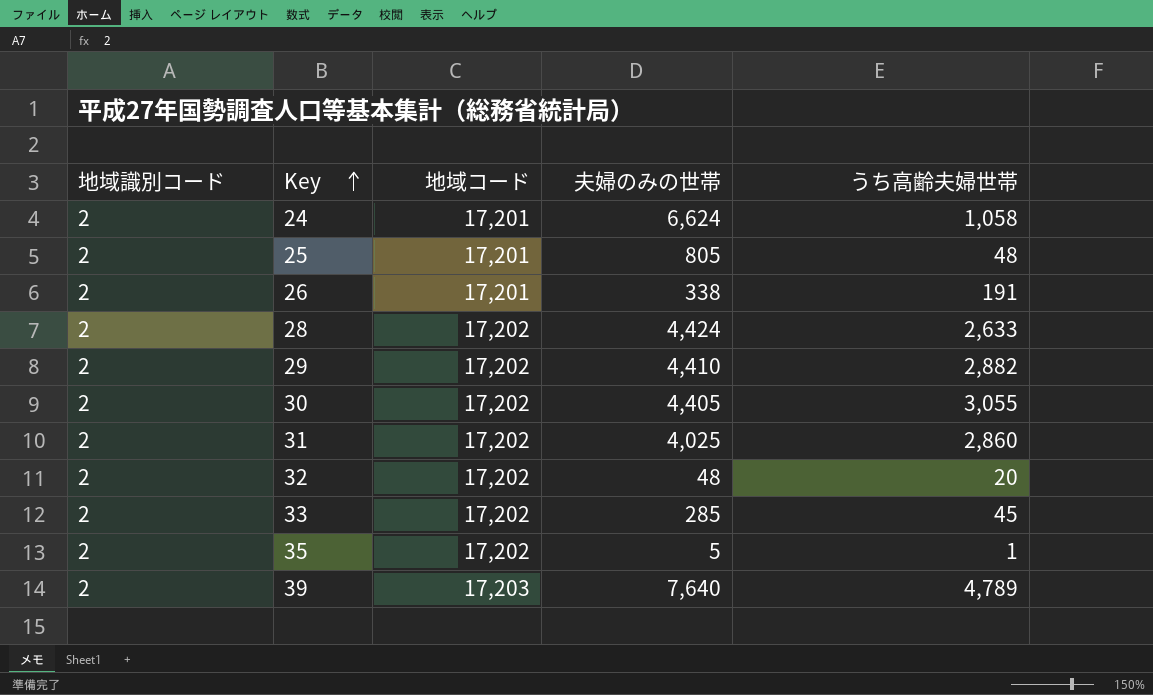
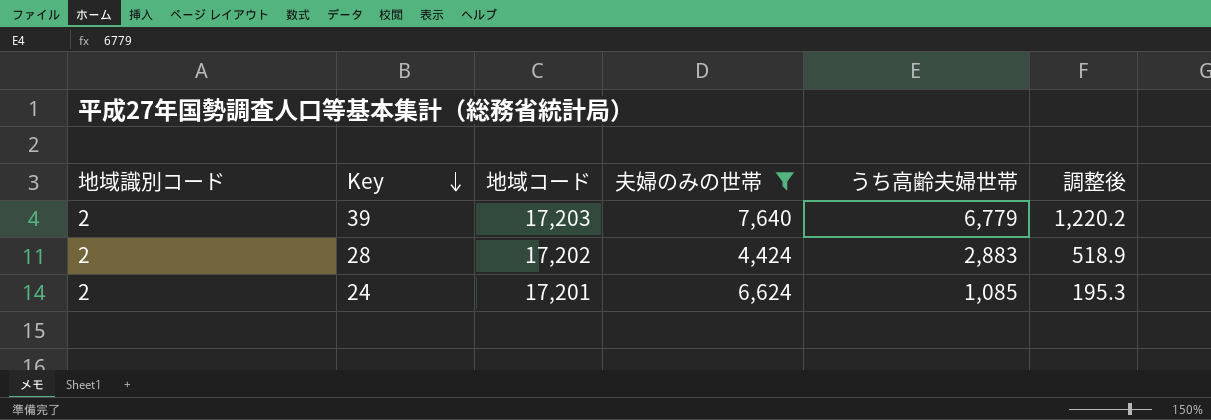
filter: none -> 夫婦のみの世帯 >= 4,424
row order: Key ascending -> Key descending
column 調整後 | formula: none -> [うち高齢夫婦世帯] * 0.18
39 | うち高齢夫婦世帯: 4,789 -> 6,779
28 | うち高齢夫婦世帯: 2,633 -> 2,883
24 | うち高齢夫婦世帯: 1,058 -> 1,085

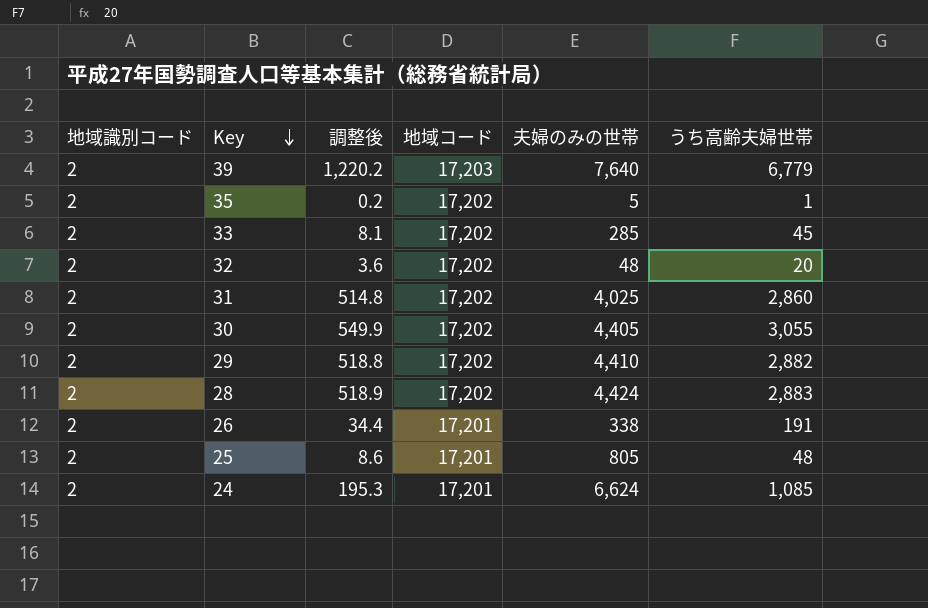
filter: 夫婦のみの世帯 >= 4,424 -> none
column 調整後 | position: 6 -> 3

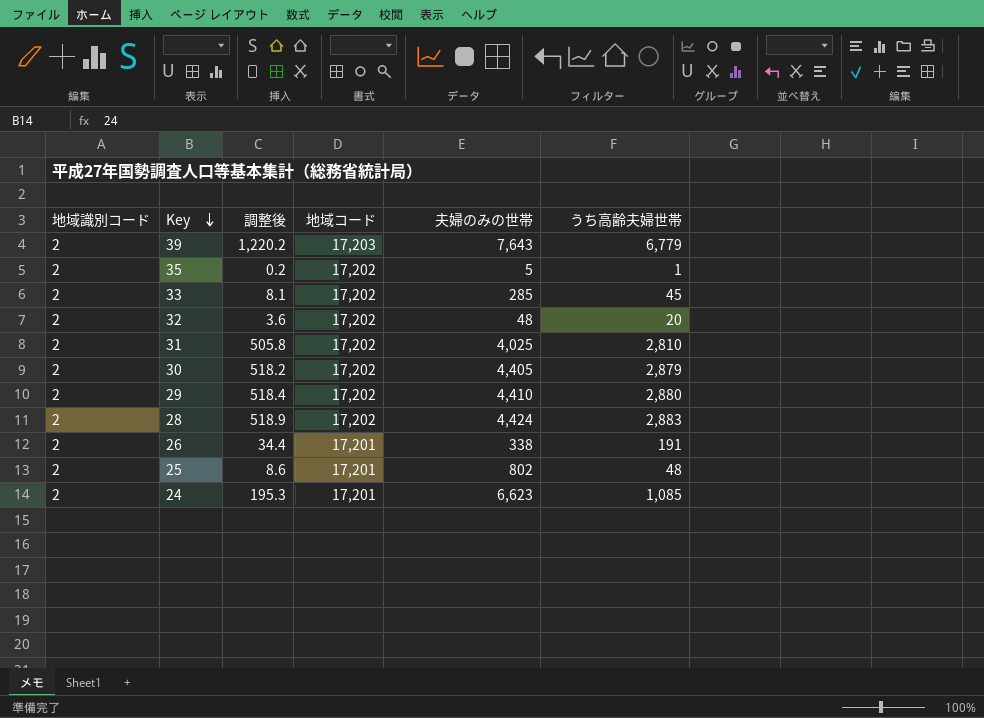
39 | 夫婦のみの世帯: 7,640 -> 7,643
31 | 調整後: 514.8 -> 505.8
31 | うち高齢夫婦世帯: 2,860 -> 2,810
30 | 調整後: 549.9 -> 518.2
30 | うち高齢夫婦世帯: 3,055 -> 2,879
29 | 調整後: 518.8 -> 518.4
29 | うち高齢夫婦世帯: 2,882 -> 2,880
25 | 夫婦のみの世帯: 805 -> 802
24 | 夫婦のみの世帯: 6,624 -> 6,623

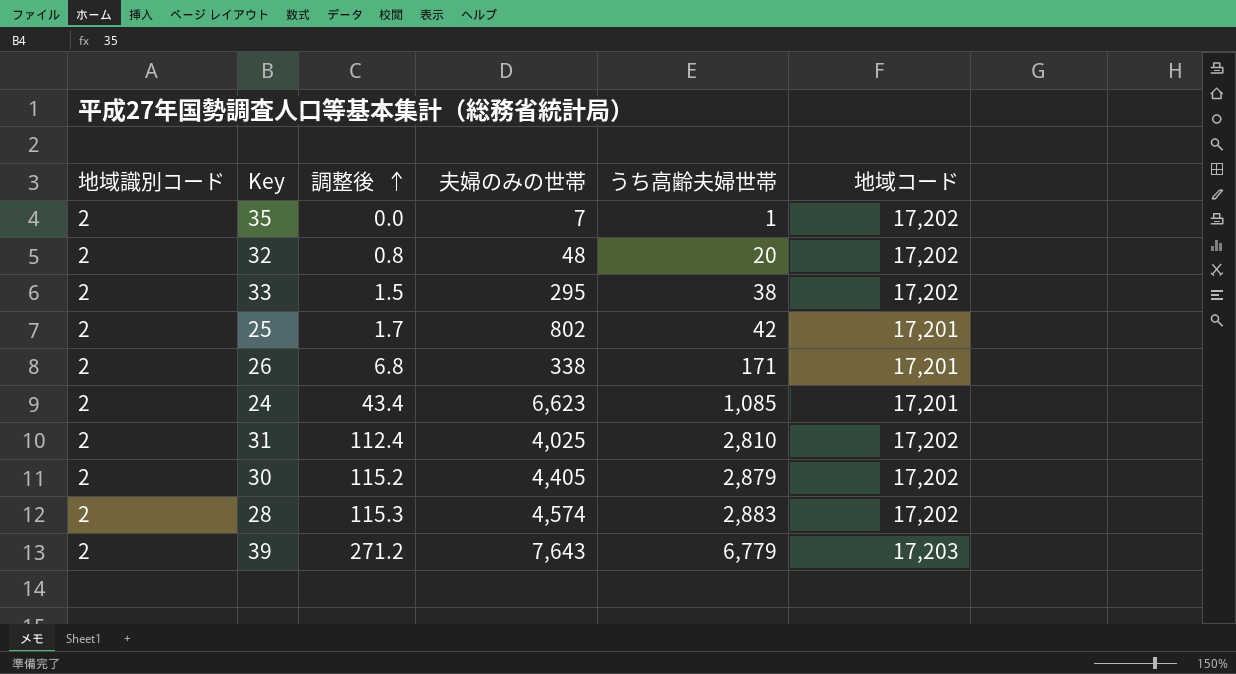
row order: Key descending -> 調整後 ascending
column 調整後 | formula: [うち高齢夫婦世帯] * 0.18 -> [うち高齢夫婦世帯] * 0.04
column 地域コード | position: 4 -> 6
row 29: 2 | 518.4 | 17,202 | 4,410 | 2,880 -> none
35 | 夫婦のみの世帯: 5 -> 7
33 | 夫婦のみの世帯: 285 -> 295
33 | うち高齢夫婦世帯: 45 -> 38
25 | うち高齢夫婦世帯: 48 -> 42
26 | うち高齢夫婦世帯: 191 -> 171
28 | 夫婦のみの世帯: 4,424 -> 4,574

